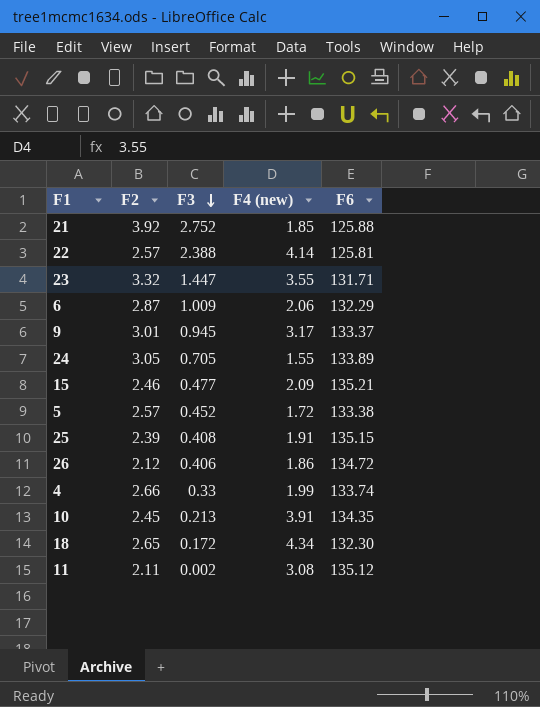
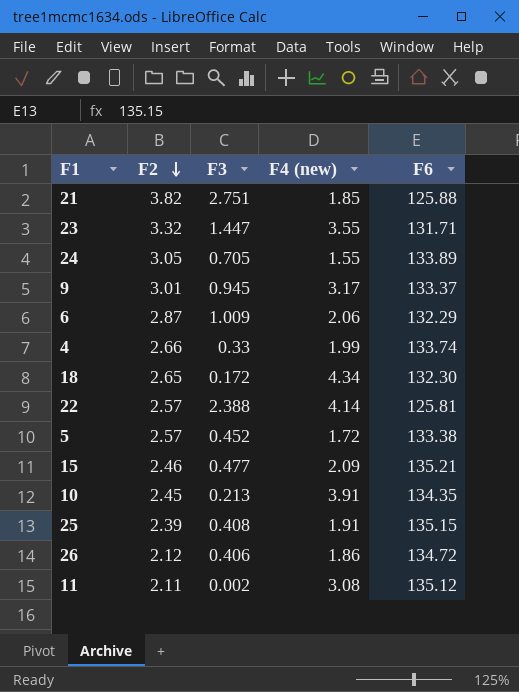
row order: F3 descending -> F2 descending
21 | F2: 3.92 -> 3.82
21 | F3: 2.752 -> 2.751

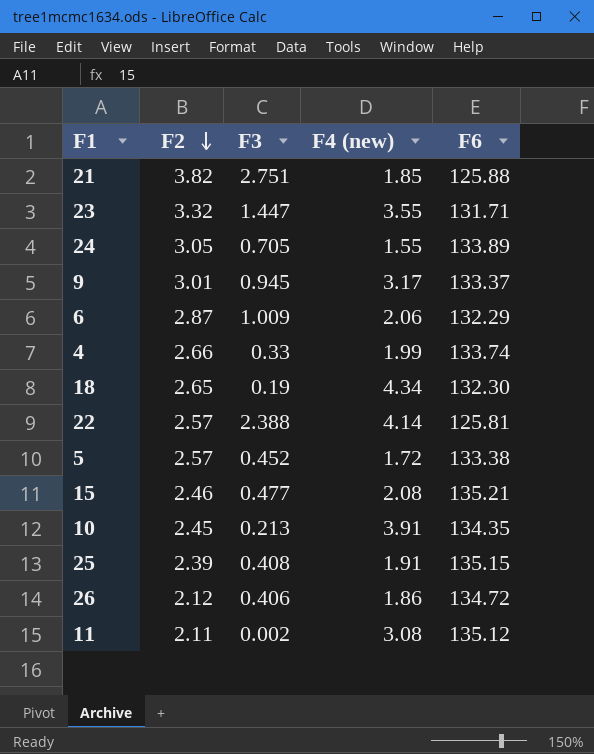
18 | F3: 0.172 -> 0.19
15 | F4 (new): 2.09 -> 2.08

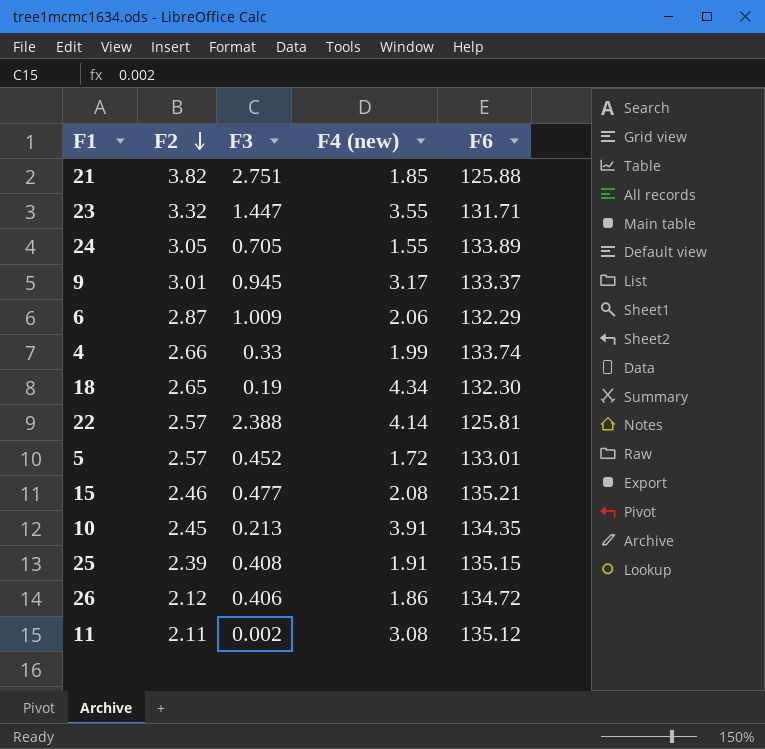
5 | F6: 133.38 -> 133.01

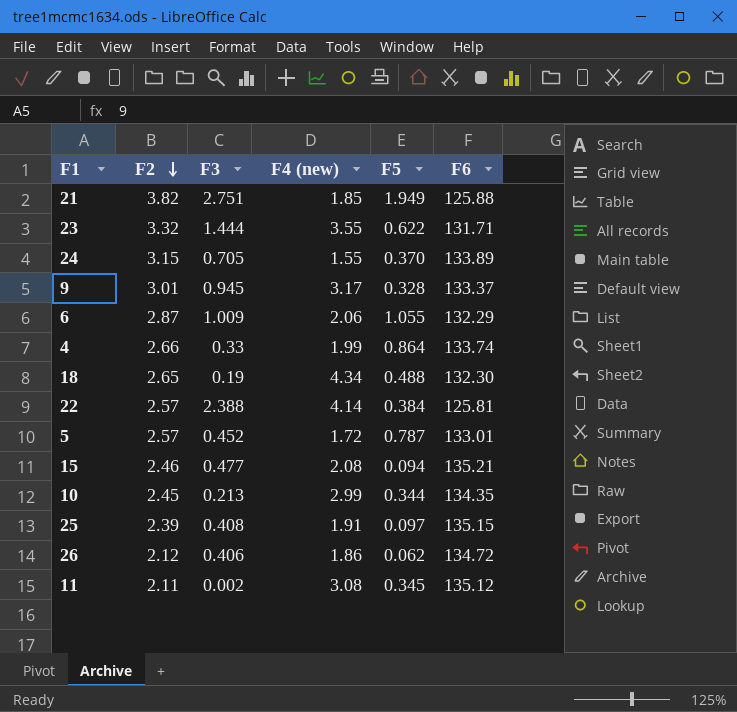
column F5 | position: none -> 5
23 | F3: 1.447 -> 1.444
24 | F2: 3.05 -> 3.15
10 | F4 (new): 3.91 -> 2.99

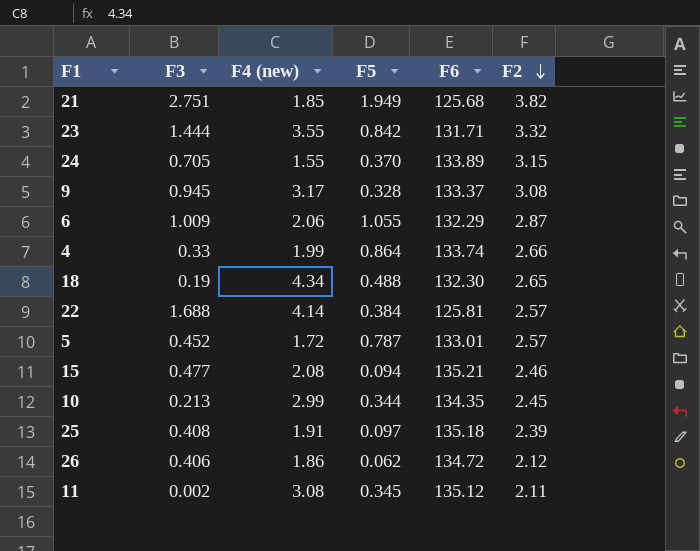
column F2 | position: 2 -> 6
21 | F6: 125.88 -> 125.68
23 | F5: 0.622 -> 0.842
9 | F2: 3.01 -> 3.08
22 | F3: 2.388 -> 1.688
25 | F6: 135.15 -> 135.18

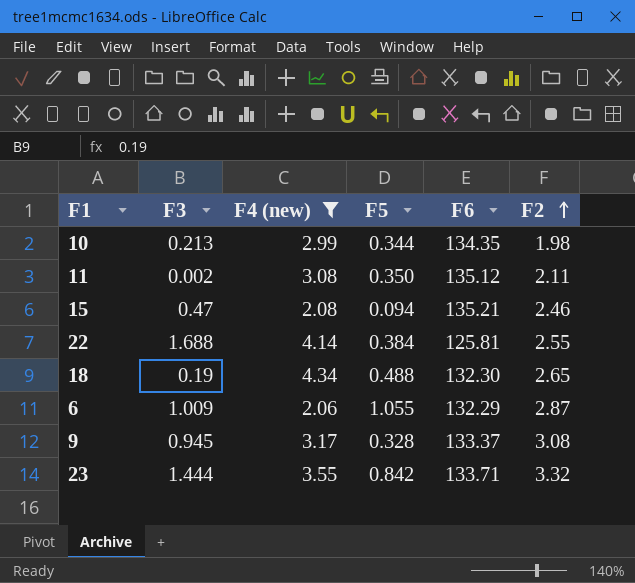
filter: none -> F4 (new) >= 2.06
row order: F2 descending -> F2 ascending
10 | F2: 2.45 -> 1.98
11 | F5: 0.345 -> 0.350
15 | F3: 0.477 -> 0.47
22 | F2: 2.57 -> 2.55
23 | F6: 131.71 -> 133.71

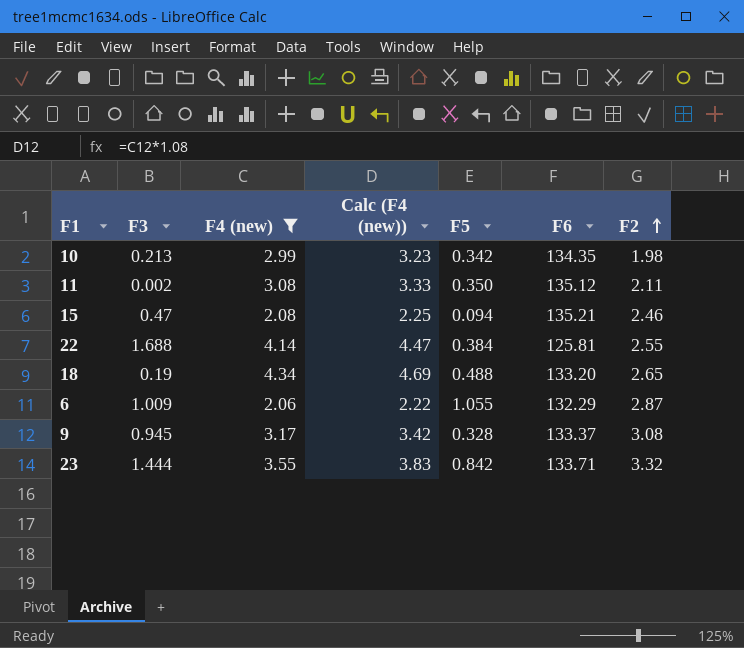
column Calc (F4 (new)) | formula: none -> [F4 (new)] * 1.08
10 | F5: 0.344 -> 0.342
18 | F6: 132.30 -> 133.20

